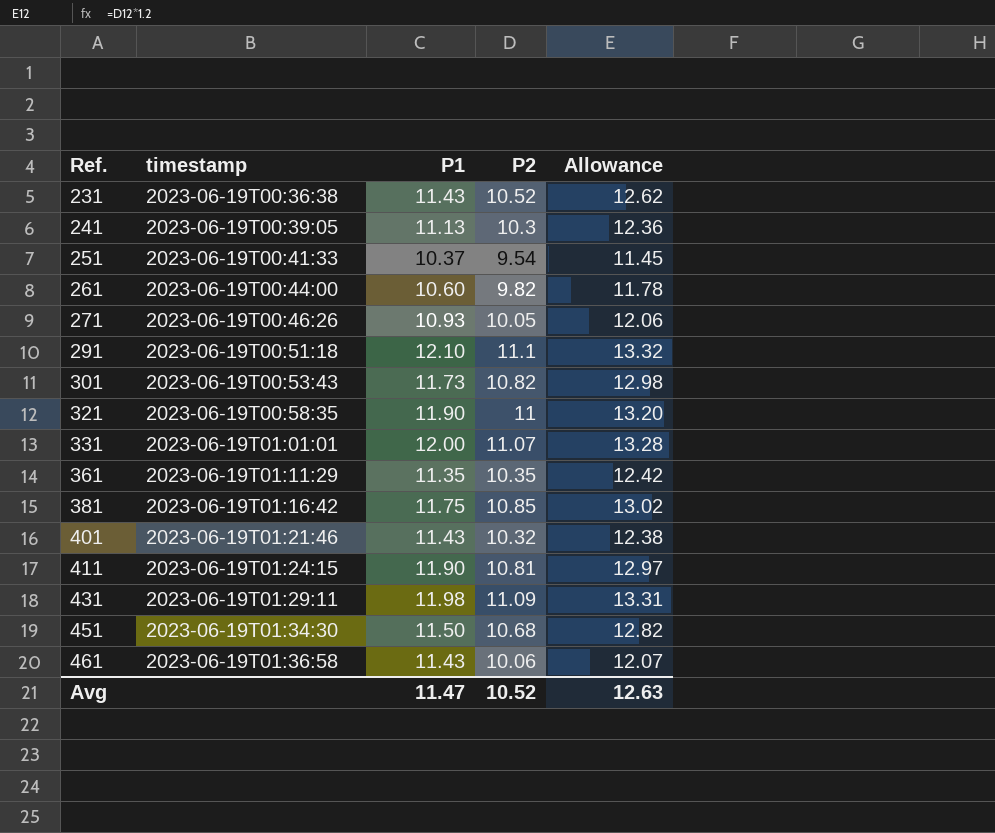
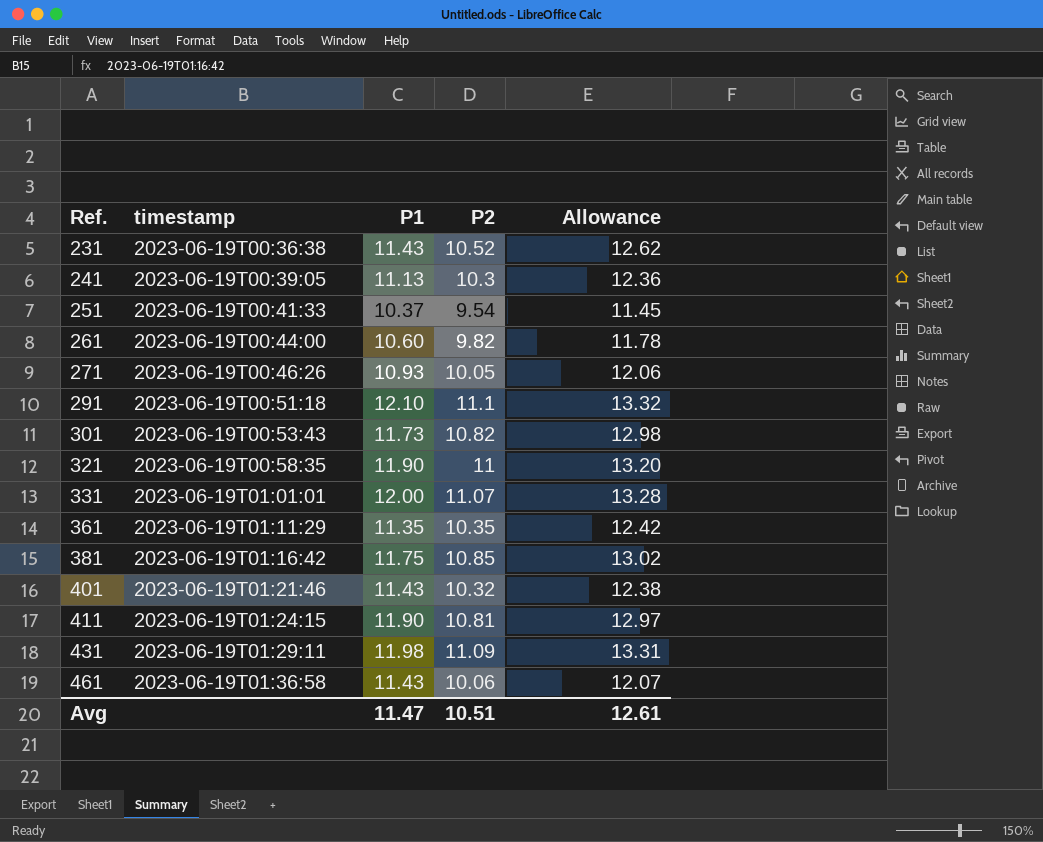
row 451: 2023-06-19T01:34:30 | 11.50 | 10.68 | 12.82 -> none
Avg | P2: 10.52 -> 10.51
Avg | Allowance: 12.63 -> 12.61

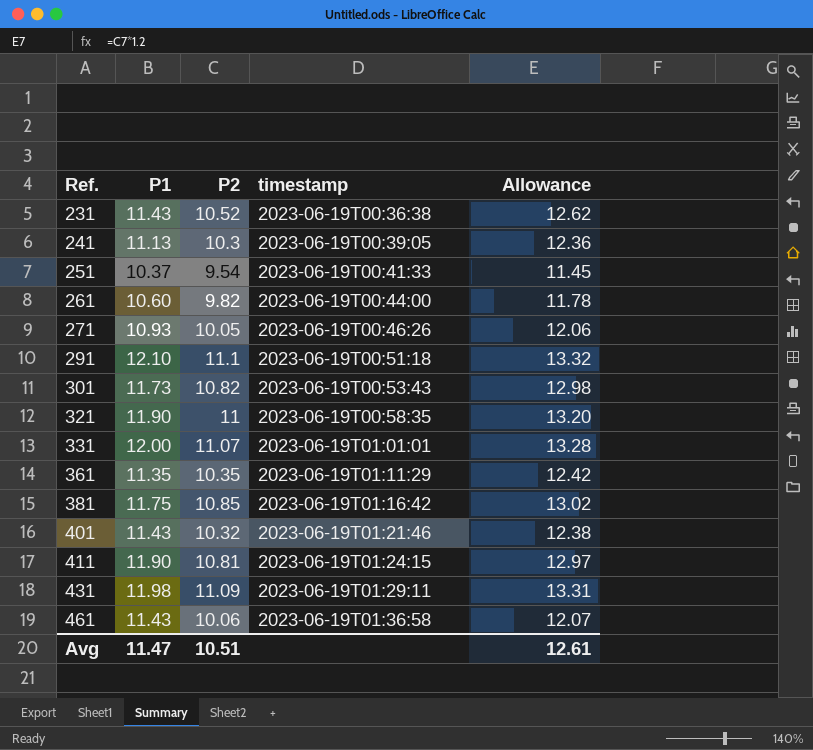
column timestamp | position: 2 -> 4

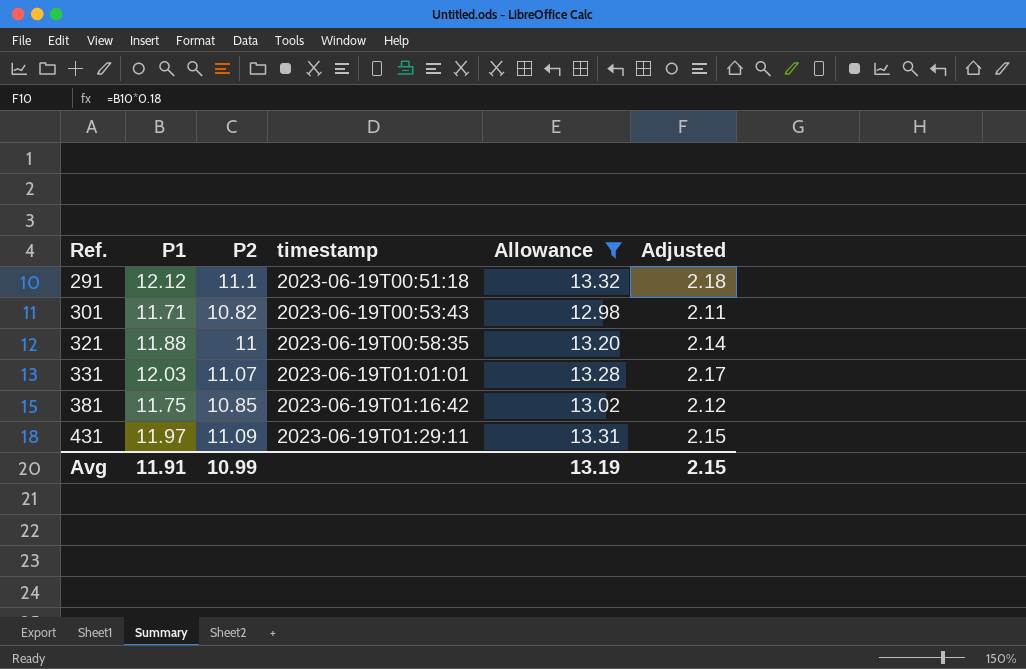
filter: none -> Allowance >= 12.98
column Adjusted | formula: none -> [P1] * 0.18
291 | P1: 12.10 -> 12.12
301 | P1: 11.73 -> 11.71
321 | P1: 11.90 -> 11.88
331 | P1: 12.00 -> 12.03
431 | P1: 11.98 -> 11.97
Avg | P1: 11.47 -> 11.91
Avg | P2: 10.51 -> 10.99
Avg | Allowance: 12.61 -> 13.19

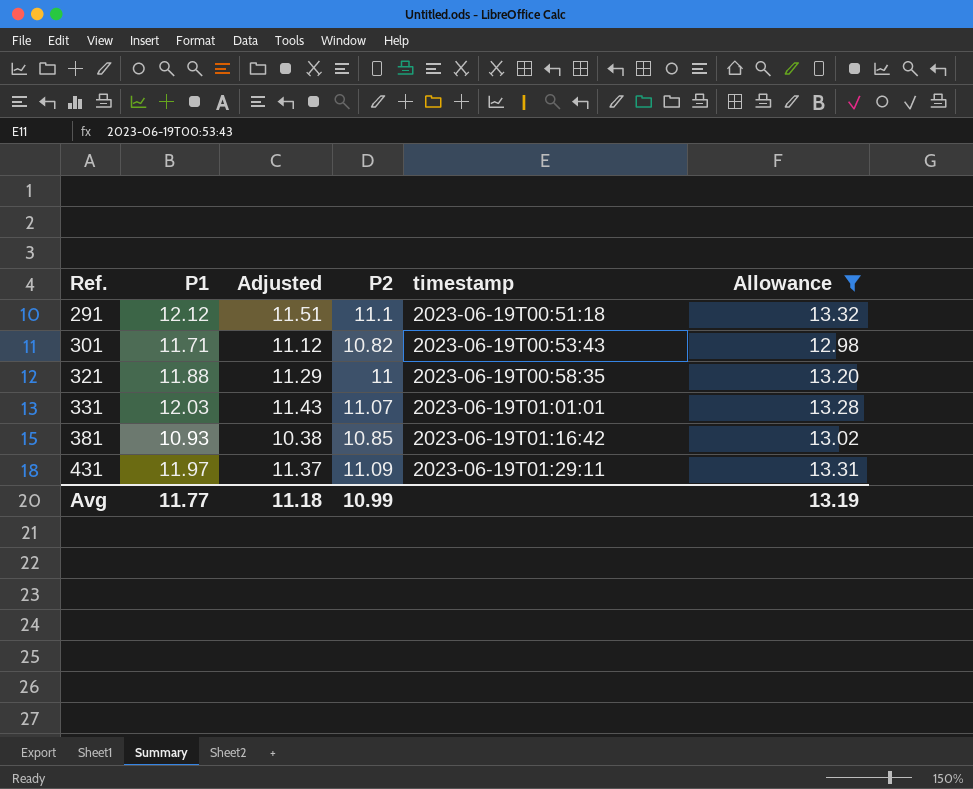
column Adjusted | formula: [P1] * 0.18 -> [P1] * 0.95
column Adjusted | position: 6 -> 3
381 | P1: 11.75 -> 10.93
Avg | P1: 11.91 -> 11.77
Avg | Adjusted: 2.15 -> 11.18

